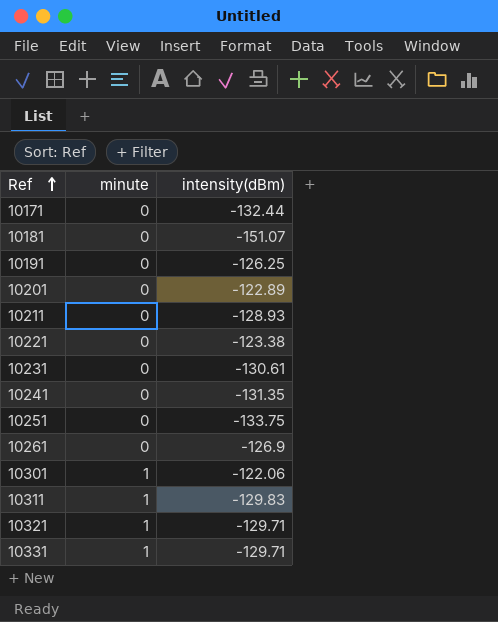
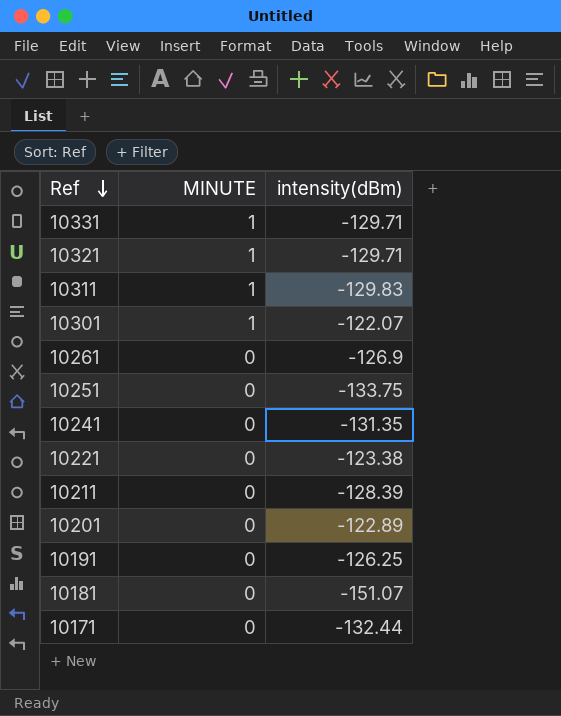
row order: Ref ascending -> Ref descending
column name: minute -> MINUTE
row 10231: 0 | -130.61 -> none
10301 | intensity(dBm): -122.06 -> -122.07
10211 | intensity(dBm): -128.93 -> -128.39

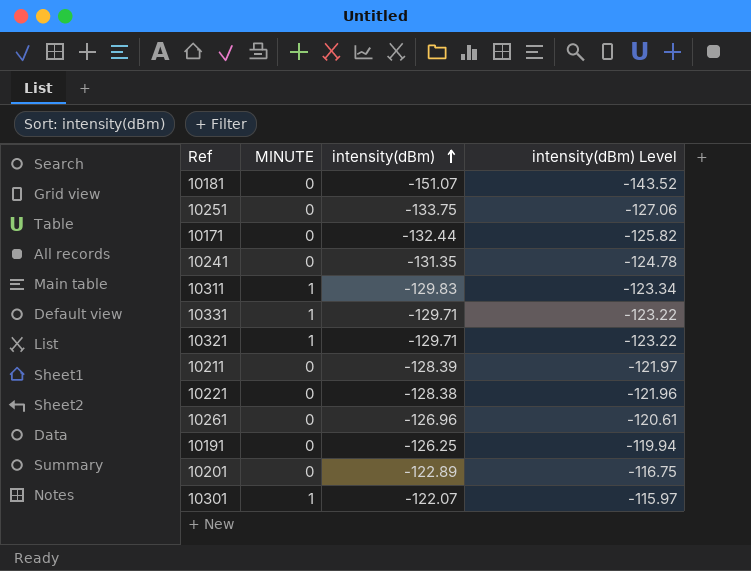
row order: Ref descending -> intensity(dBm) ascending
column intensity(dBm) Level | formula: none -> [intensity(dBm)] * 0.95
10221 | intensity(dBm): -123.38 -> -128.38
10261 | intensity(dBm): -126.9 -> -126.96

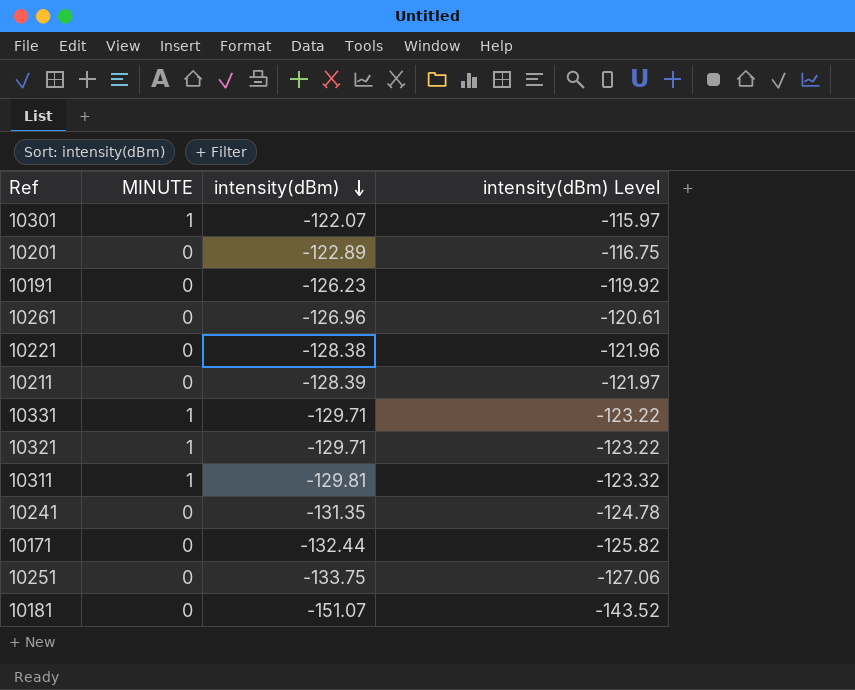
row order: intensity(dBm) ascending -> intensity(dBm) descending
10191 | intensity(dBm): -126.25 -> -126.23
10191 | intensity(dBm) Level: -119.94 -> -119.92
10311 | intensity(dBm): -129.83 -> -129.81
10311 | intensity(dBm) Level: -123.34 -> -123.32

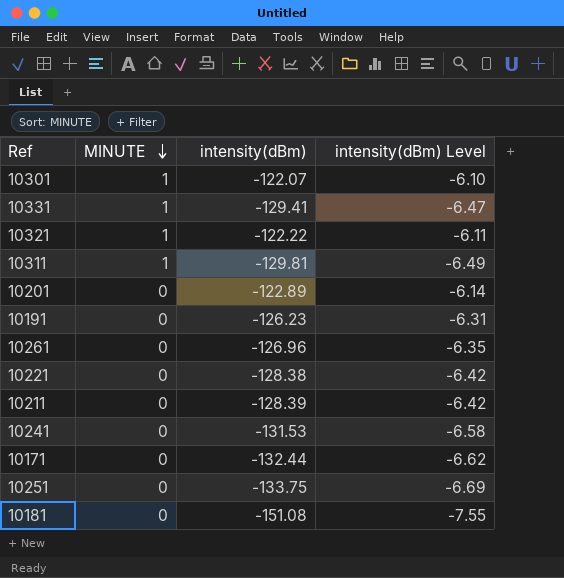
row order: intensity(dBm) descending -> MINUTE descending
column intensity(dBm) Level | formula: [intensity(dBm)] * 0.95 -> [intensity(dBm)] * 0.05
10331 | intensity(dBm): -129.71 -> -129.41
10321 | intensity(dBm): -129.71 -> -122.22
10241 | intensity(dBm): -131.35 -> -131.53
10181 | intensity(dBm): -151.07 -> -151.08

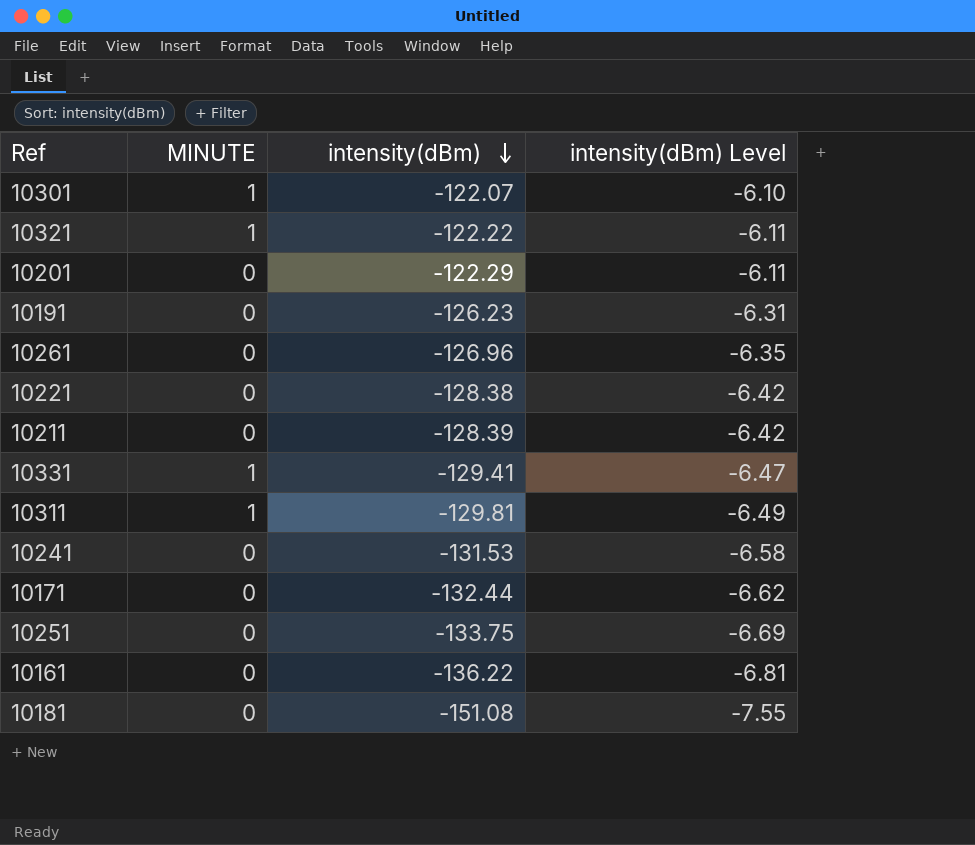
row order: MINUTE descending -> intensity(dBm) descending
10201 | intensity(dBm): -122.89 -> -122.29
10201 | intensity(dBm) Level: -6.14 -> -6.11
row 10161: none -> 0 | -136.22 | -6.81

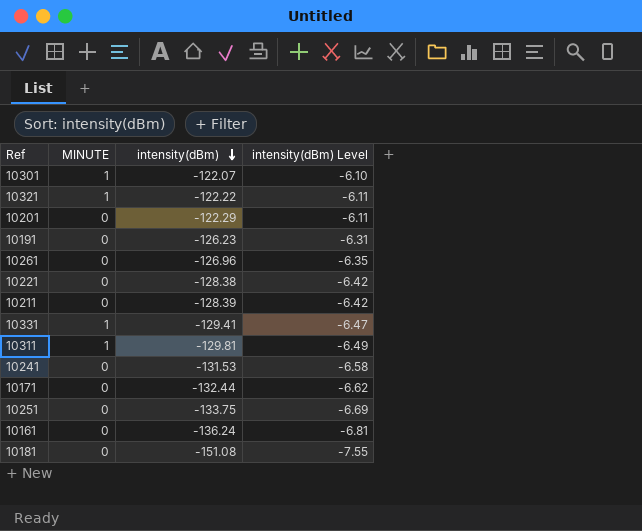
10161 | intensity(dBm): -136.22 -> -136.24

